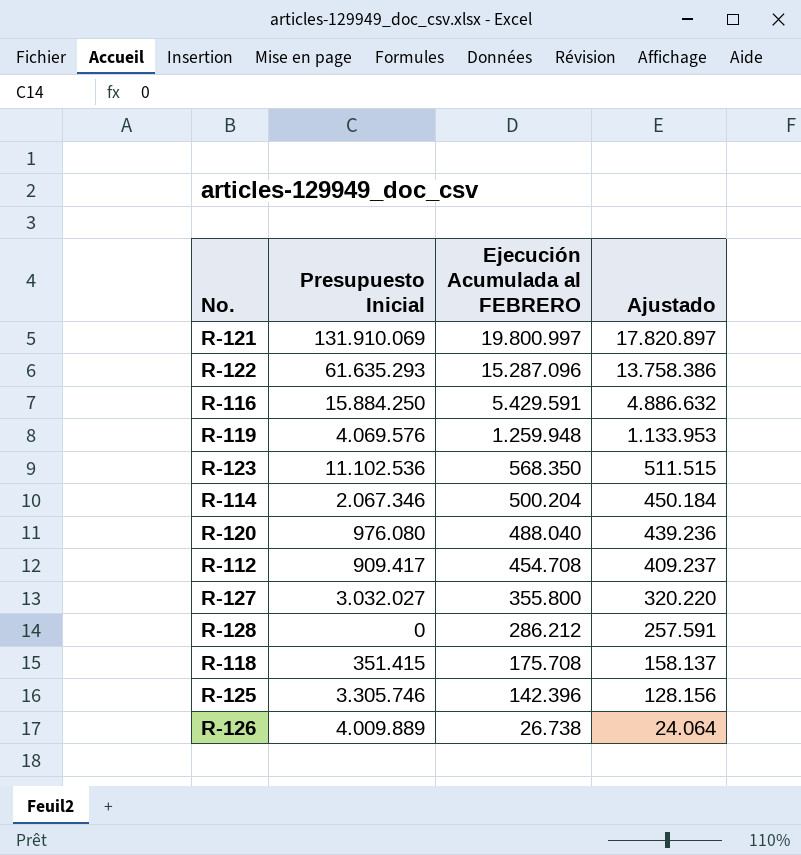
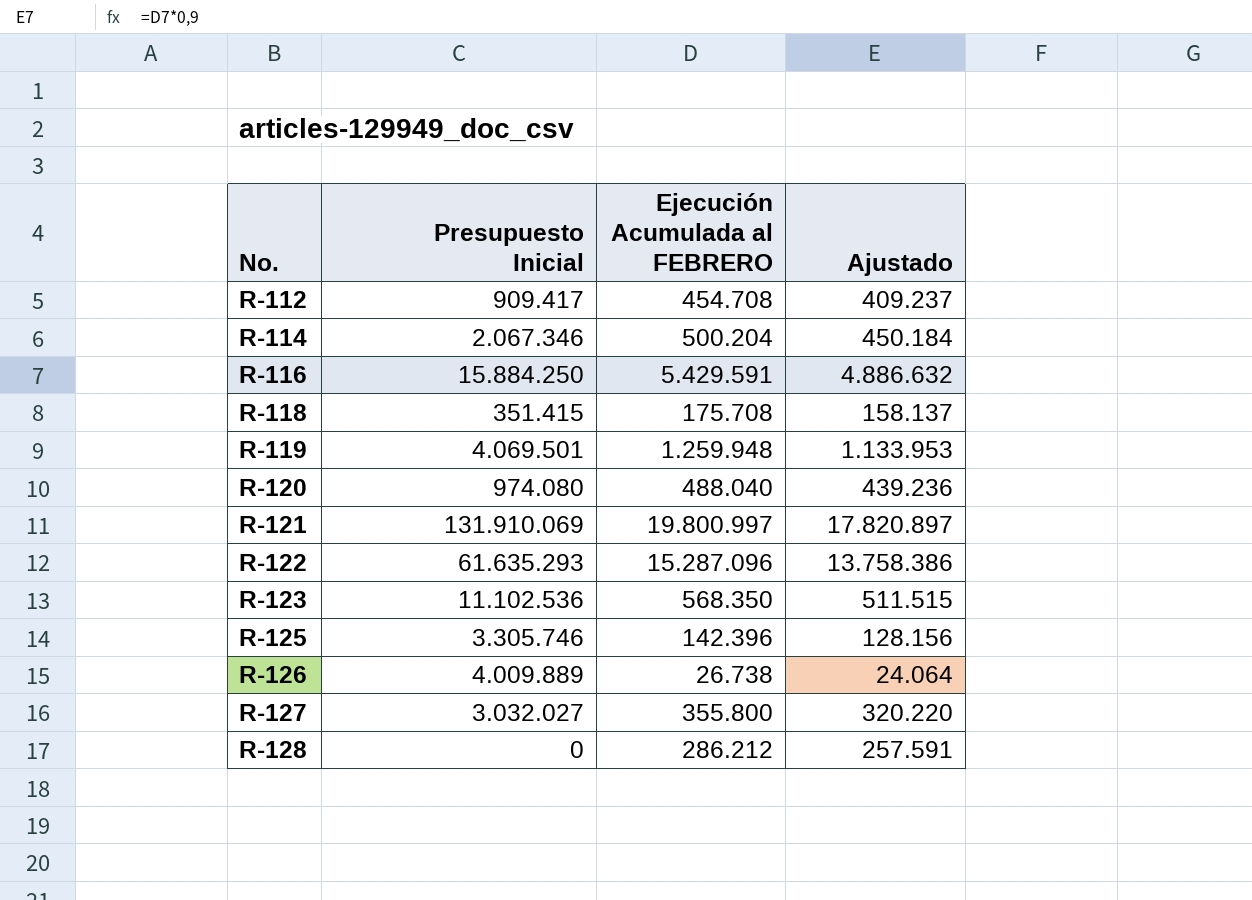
row order: Ejecución Acumulada al FEBRERO descending -> No. ascending
R-119 | Presupuesto Inicial: 4.069.576 -> 4.069.501
R-120 | Presupuesto Inicial: 976.080 -> 974.080

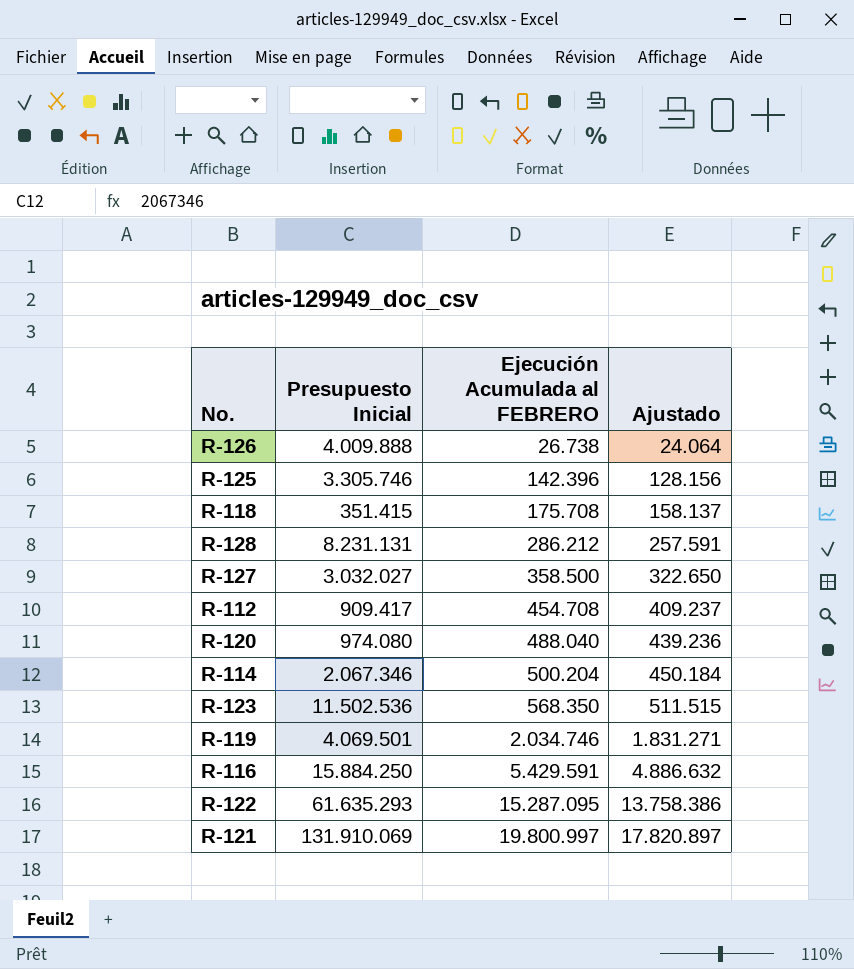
row order: No. ascending -> Ejecución Acumulada al FEBRERO ascending
R-126 | Presupuesto Inicial: 4.009.889 -> 4.009.888
R-128 | Presupuesto Inicial: 0 -> 8.231.131
R-127 | Ejecución Acumulada al FEBRERO: 355.800 -> 358.500
R-127 | Ajustado: 320.220 -> 322.650
R-123 | Presupuesto Inicial: 11.102.536 -> 11.502.536
R-119 | Ejecución Acumulada al FEBRERO: 1.259.948 -> 2.034.746
R-119 | Ajustado: 1.133.953 -> 1.831.271
R-122 | Ejecución Acumulada al FEBRERO: 15.287.096 -> 15.287.095

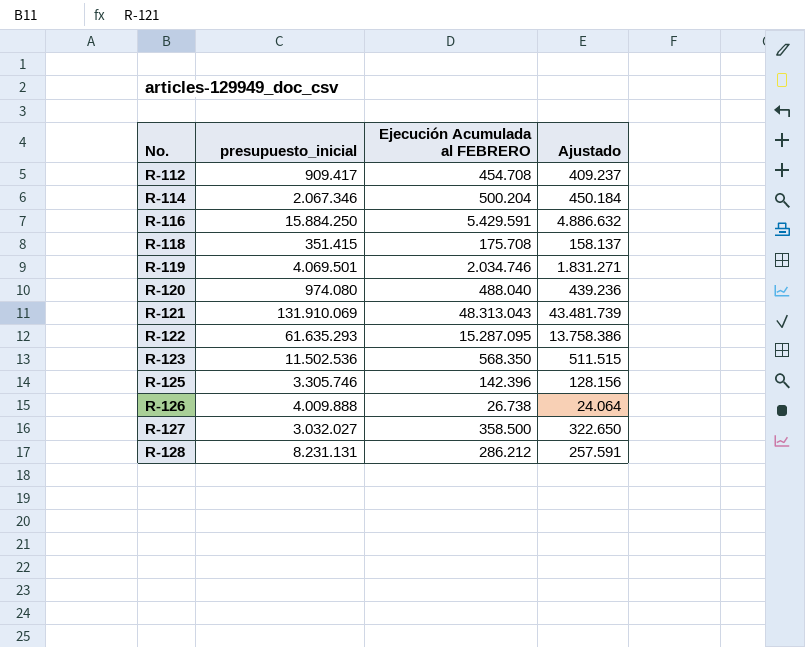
row order: Ejecución Acumulada al FEBRERO ascending -> No. ascending
column name: Presupuesto Inicial -> presupuesto_inicial
R-121 | Ejecución Acumulada al FEBRERO: 19.800.997 -> 48.313.043
R-121 | Ajustado: 17.820.897 -> 43.481.739

